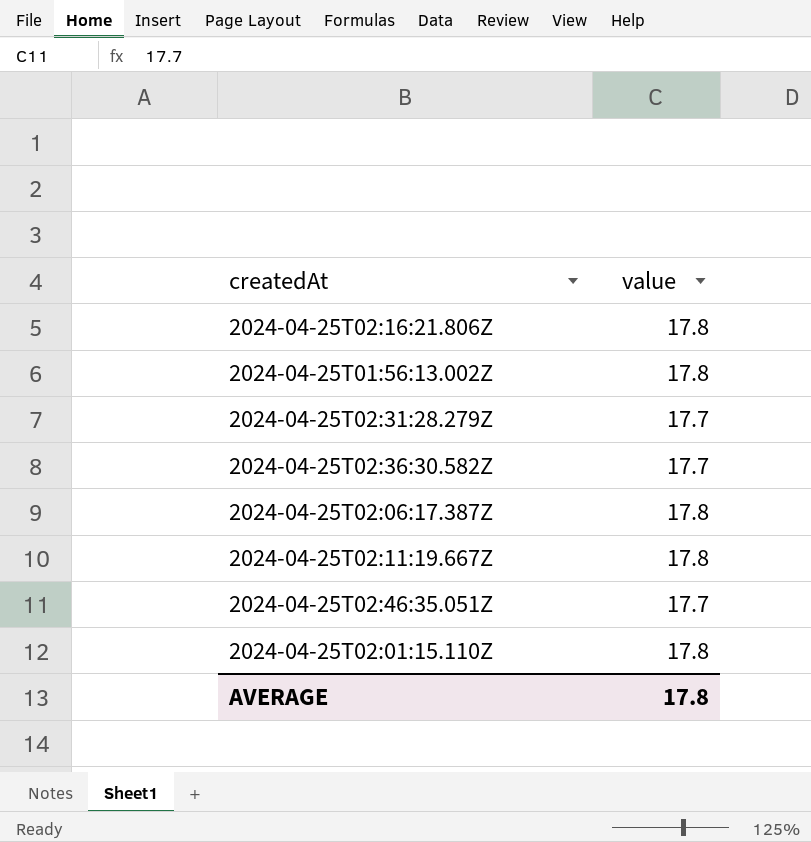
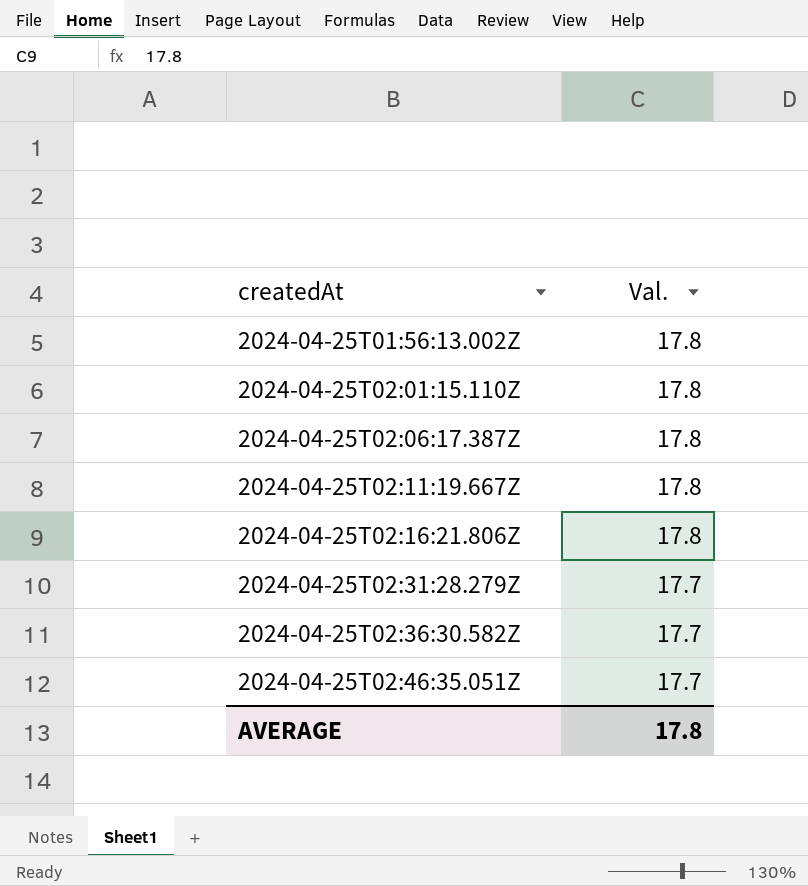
row order: none -> createdAt ascending
column name: value -> Val.

